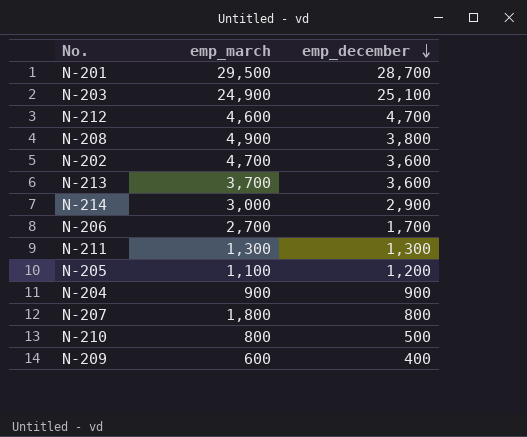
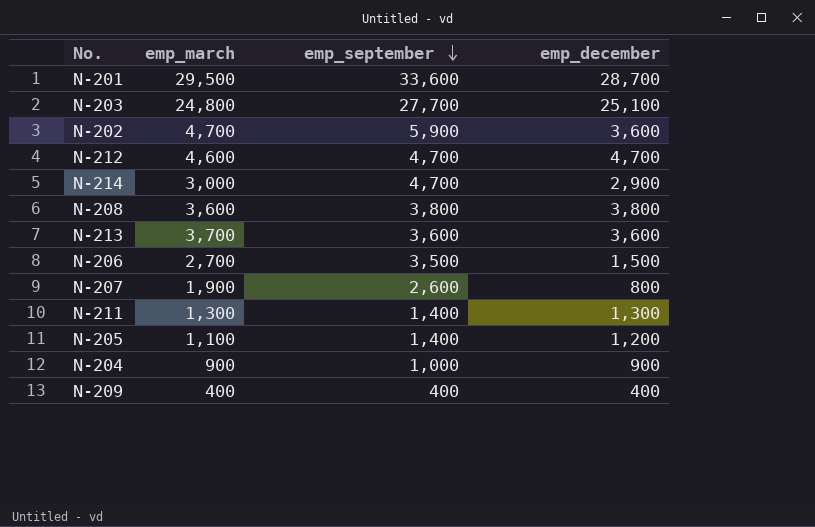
row order: emp_december descending -> emp_september descending
column emp_september | position: none -> 3
row N-210: 800 | 500 -> none
N-203 | emp_march: 24,900 -> 24,800
N-208 | emp_march: 4,900 -> 3,600
N-206 | emp_december: 1,700 -> 1,500
N-207 | emp_march: 1,800 -> 1,900
N-209 | emp_march: 600 -> 400

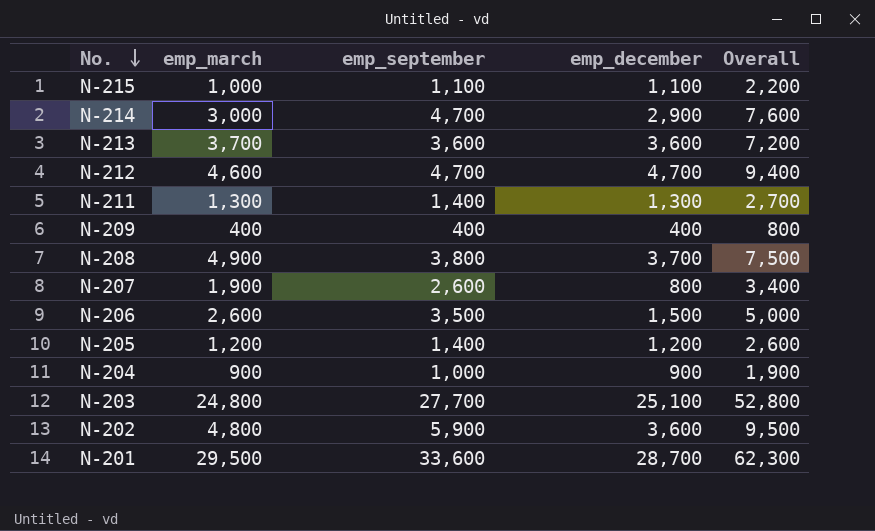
row order: emp_september descending -> No. descending
column Overall | formula: none -> [emp_september] + [emp_december]
row N-215: none -> 1,000 | 1,100 | 1,100 | 2,200
N-208 | emp_march: 3,600 -> 4,900
N-208 | emp_december: 3,800 -> 3,700
N-206 | emp_march: 2,700 -> 2,600
N-205 | emp_march: 1,100 -> 1,200
N-202 | emp_march: 4,700 -> 4,800

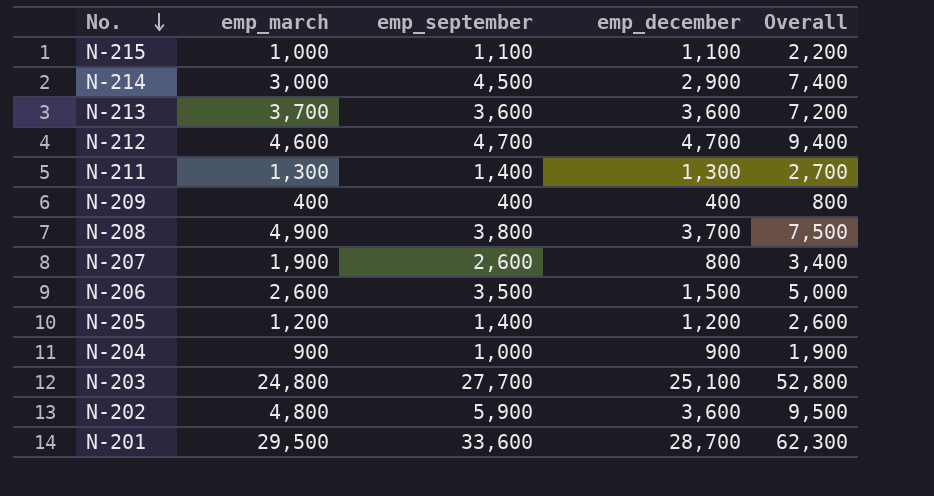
N-214 | emp_september: 4,700 -> 4,500
N-214 | Overall: 7,600 -> 7,400

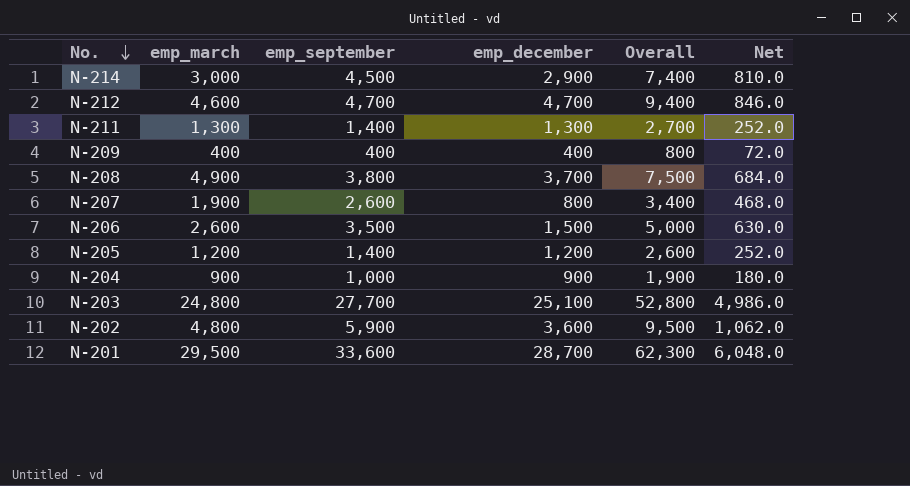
column Net | formula: none -> [emp_september] * 0.18
row N-215: 1,000 | 1,100 | 1,100 | 2,200 -> none
row N-213: 3,700 | 3,600 | 3,600 | 7,200 -> none

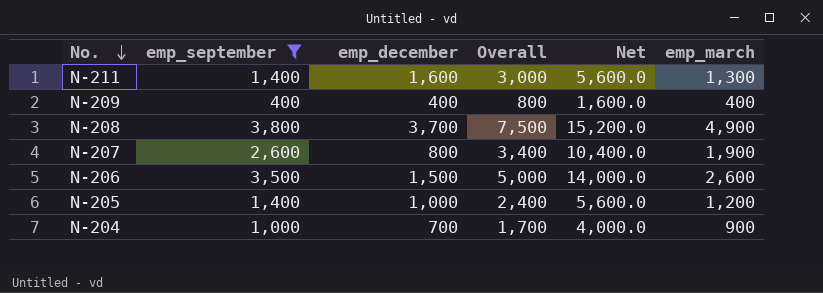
filter: none -> emp_september <= 3,800
column Net | formula: [emp_september] * 0.18 -> [emp_september] * 4
column emp_march | position: 2 -> 6
N-211 | emp_december: 1,300 -> 1,600
N-211 | Overall: 2,700 -> 3,000
N-205 | emp_december: 1,200 -> 1,000
N-205 | Overall: 2,600 -> 2,400
N-204 | emp_december: 900 -> 700
N-204 | Overall: 1,900 -> 1,700

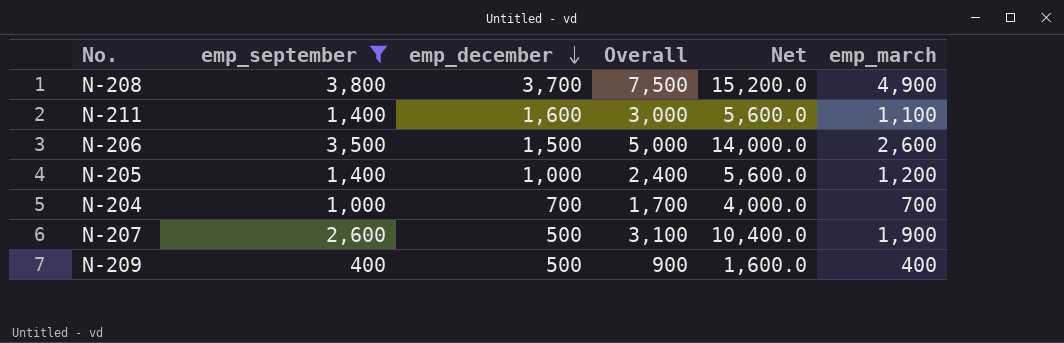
row order: No. descending -> emp_december descending
N-211 | emp_march: 1,300 -> 1,100
N-204 | emp_march: 900 -> 700
N-207 | emp_december: 800 -> 500
N-207 | Overall: 3,400 -> 3,100
N-209 | emp_december: 400 -> 500
N-209 | Overall: 800 -> 900

